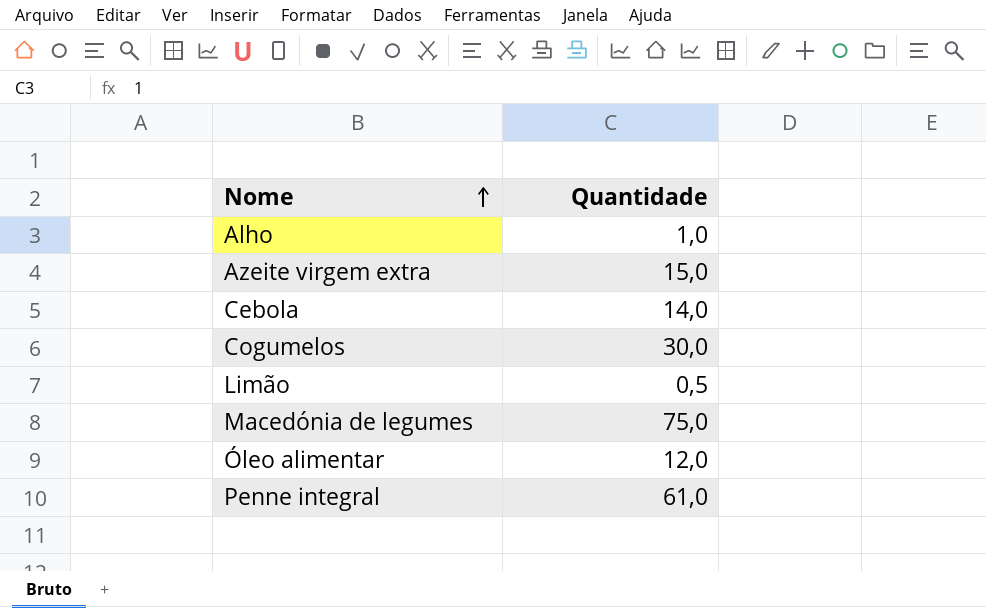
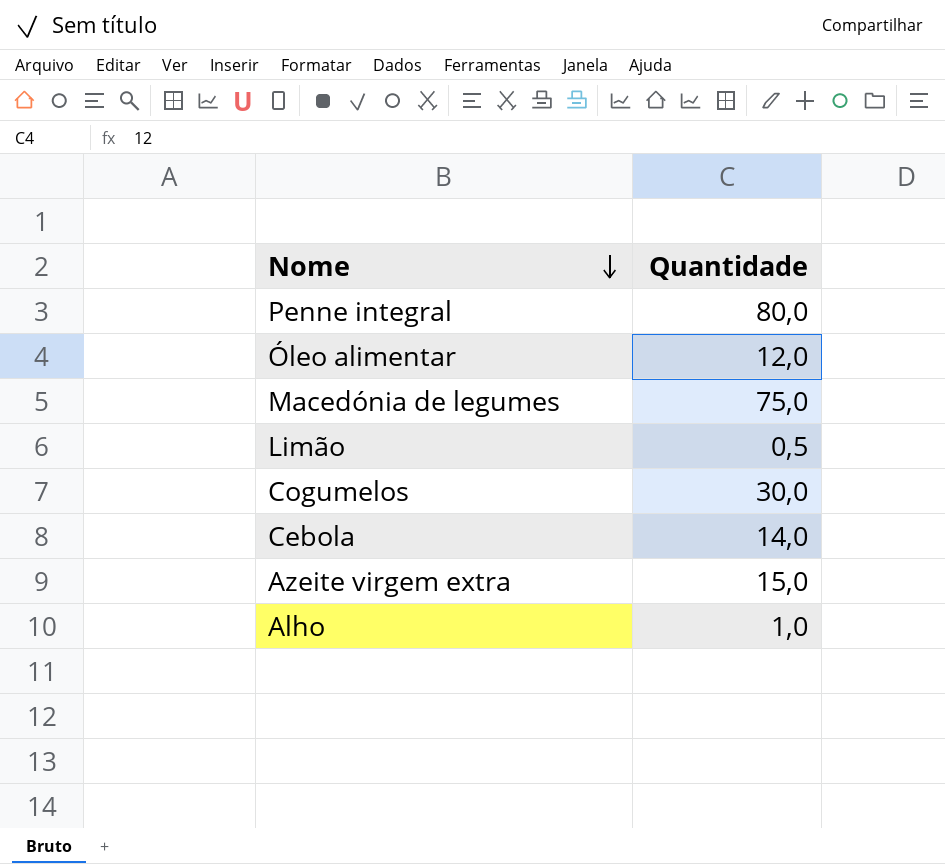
row order: Nome ascending -> Nome descending
Penne integral | Quantidade: 61,0 -> 80,0

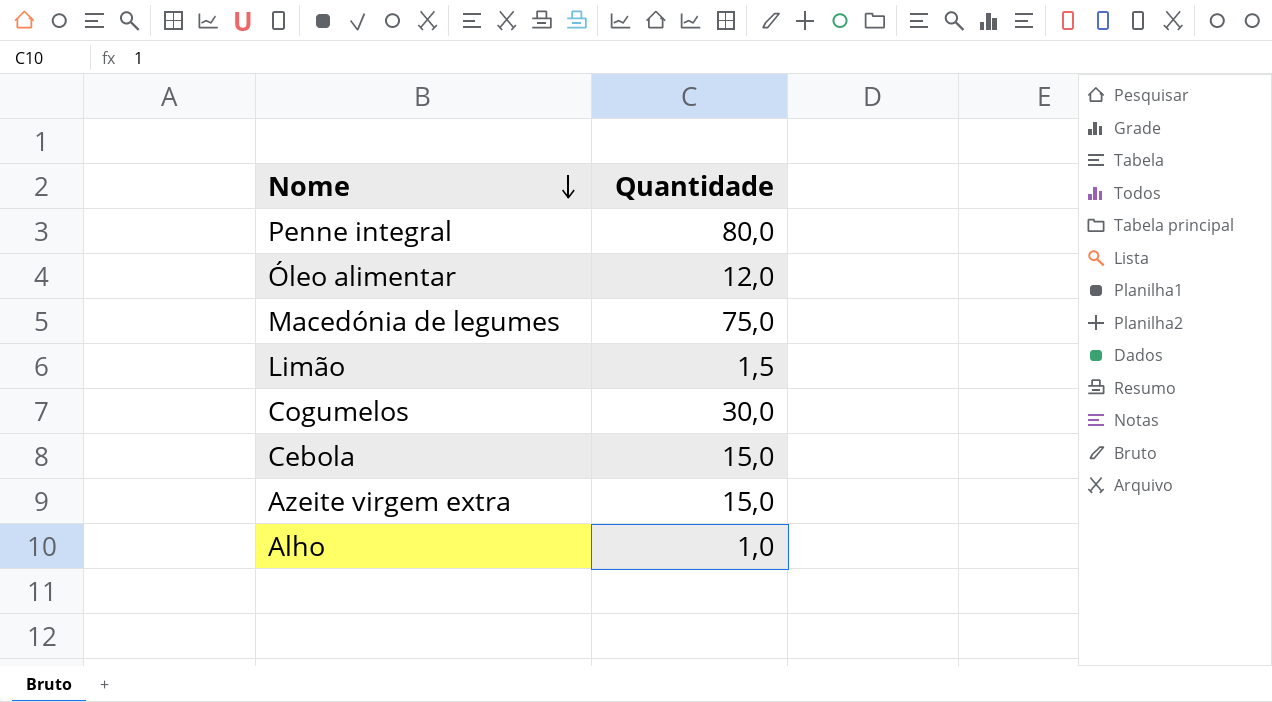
Limão | Quantidade: 0,5 -> 1,5
Cebola | Quantidade: 14,0 -> 15,0

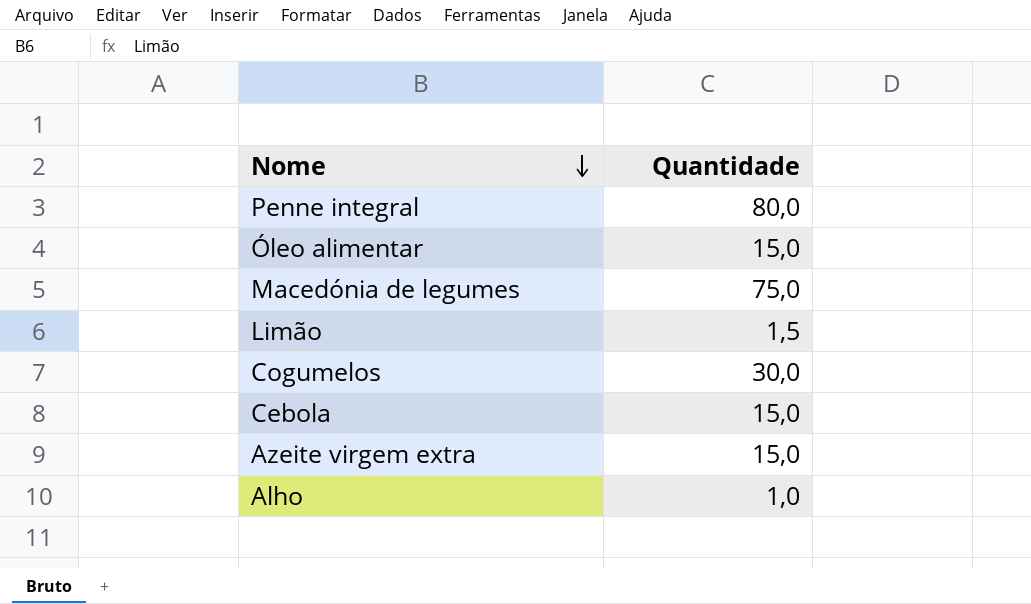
Óleo alimentar | Quantidade: 12,0 -> 15,0

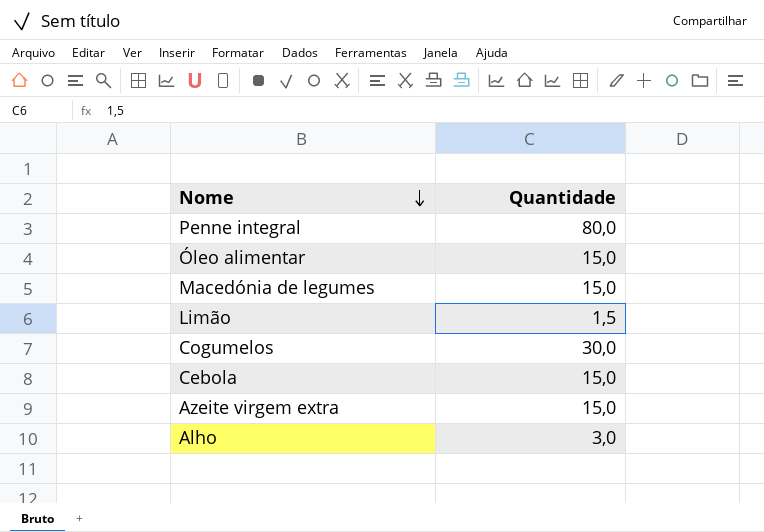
Macedónia de legumes | Quantidade: 75,0 -> 15,0
Alho | Quantidade: 1,0 -> 3,0

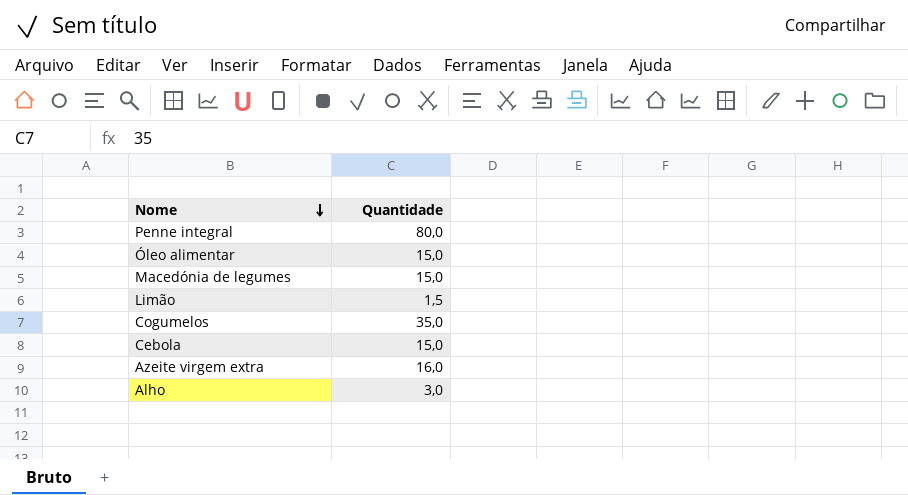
Cogumelos | Quantidade: 30,0 -> 35,0
Azeite virgem extra | Quantidade: 15,0 -> 16,0

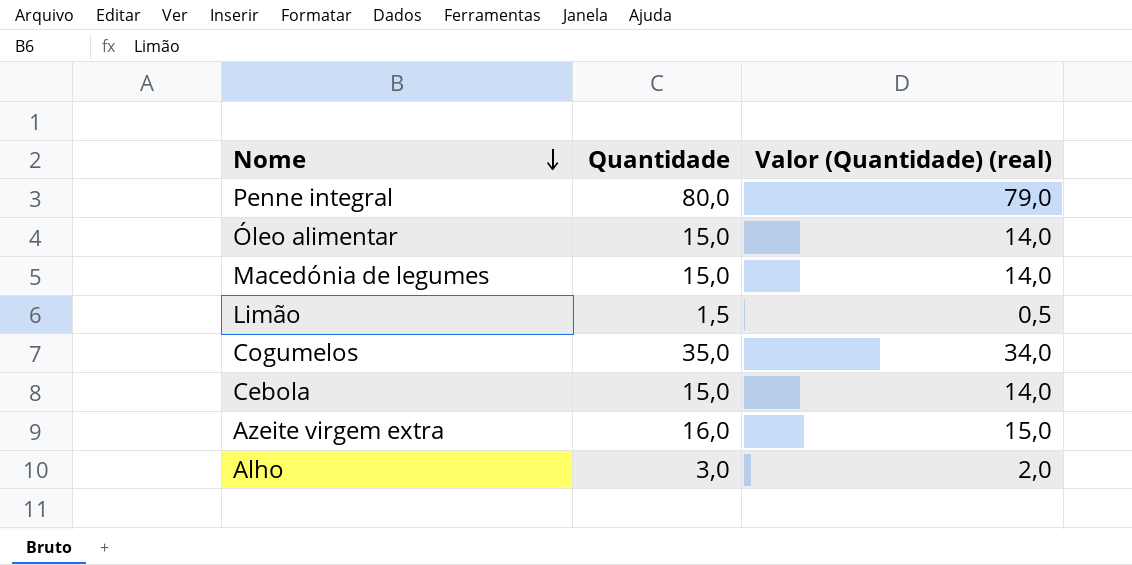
column Valor (Quantidade) (real) | formula: none -> [Quantidade] - 1

